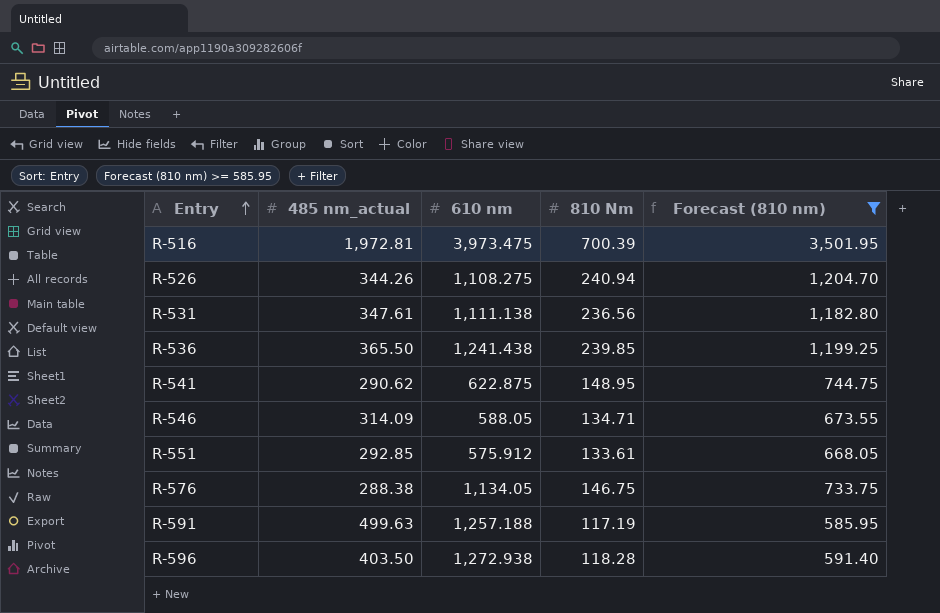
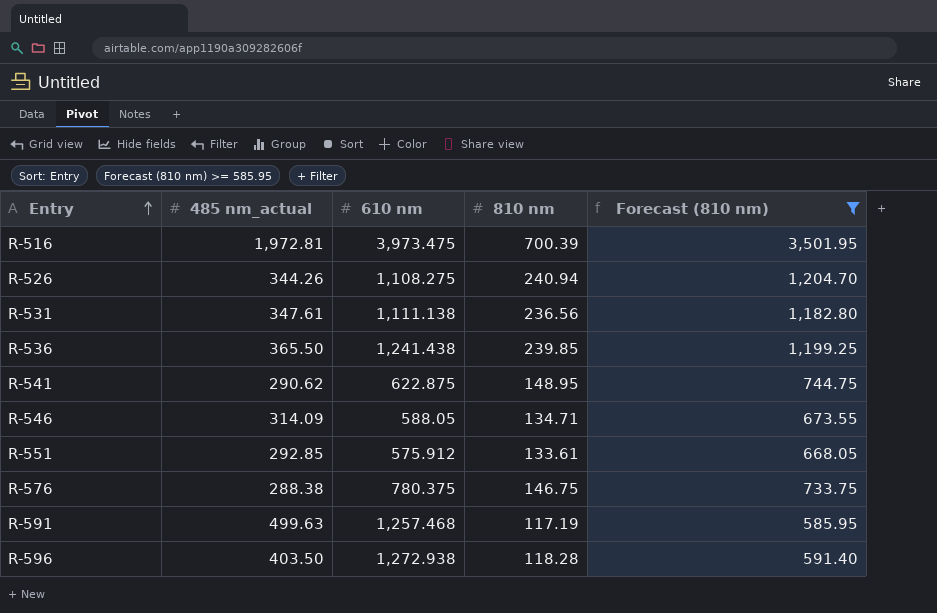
column name: 810 Nm -> 810 nm
R-576 | 610 nm: 1,134.05 -> 780.375
R-591 | 610 nm: 1,257.188 -> 1,257.468

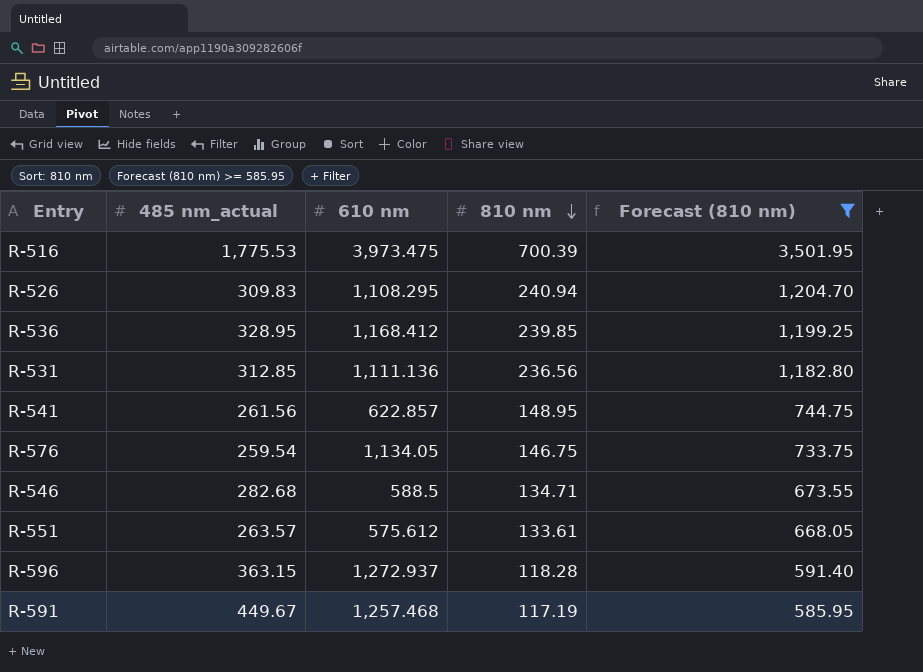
row order: Entry ascending -> 810 nm descending
R-516 | 485 nm_actual: 1,972.81 -> 1,775.53
R-526 | 485 nm_actual: 344.26 -> 309.83
R-526 | 610 nm: 1,108.275 -> 1,108.295
R-536 | 485 nm_actual: 365.50 -> 328.95
R-536 | 610 nm: 1,241.438 -> 1,168.412
R-531 | 485 nm_actual: 347.61 -> 312.85
R-531 | 610 nm: 1,111.138 -> 1,111.136
R-541 | 485 nm_actual: 290.62 -> 261.56
R-541 | 610 nm: 622.875 -> 622.857
R-576 | 485 nm_actual: 288.38 -> 259.54
R-576 | 610 nm: 780.375 -> 1,134.05
R-546 | 485 nm_actual: 314.09 -> 282.68
R-546 | 610 nm: 588.05 -> 588.5
R-551 | 485 nm_actual: 292.85 -> 263.57
R-551 | 610 nm: 575.912 -> 575.612
R-596 | 485 nm_actual: 403.50 -> 363.15
R-596 | 610 nm: 1,272.938 -> 1,272.937
R-591 | 485 nm_actual: 499.63 -> 449.67

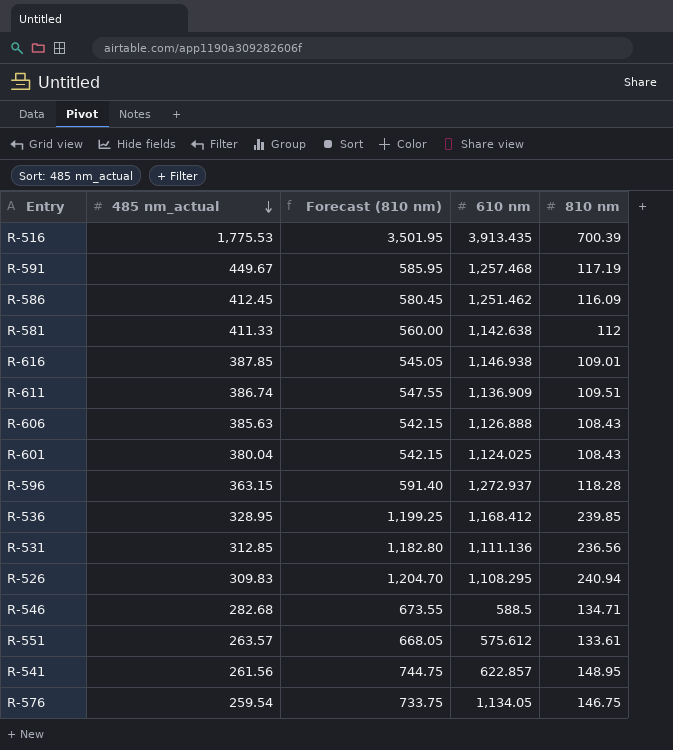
filter: Forecast (810 nm) >= 585.95 -> none
row order: 810 nm descending -> 485 nm_actual descending
column Forecast (810 nm) | position: 5 -> 3
R-516 | 610 nm: 3,973.475 -> 3,913.435

